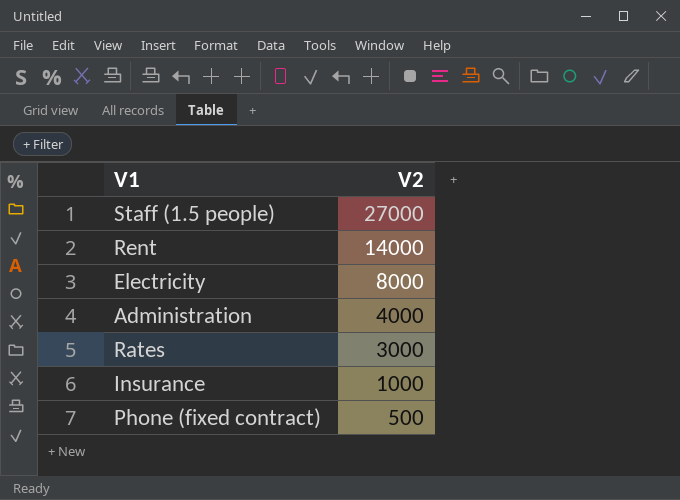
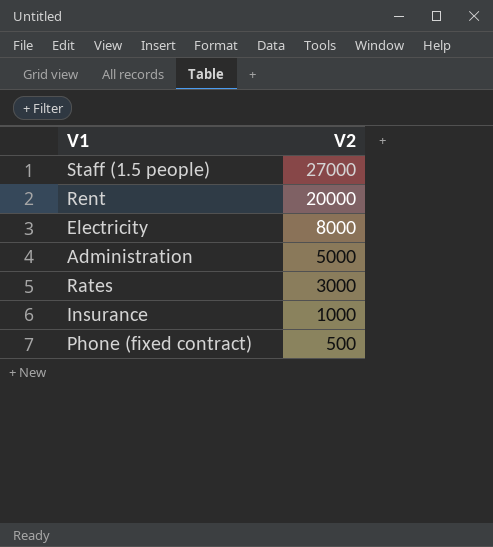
Rent | V2: 14000 -> 20000
Administration | V2: 4000 -> 5000

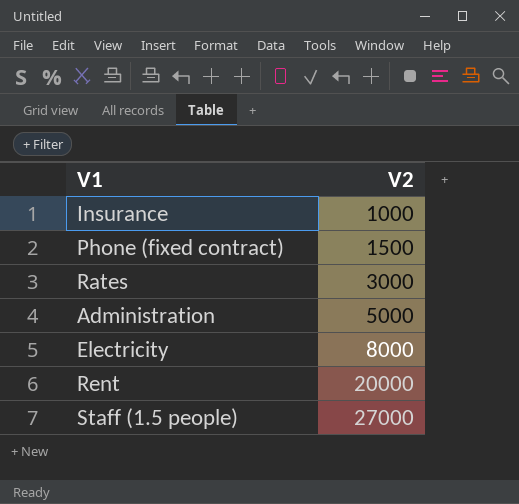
row order: V2 descending -> V2 ascending
Phone (fixed contract) | V2: 500 -> 1500

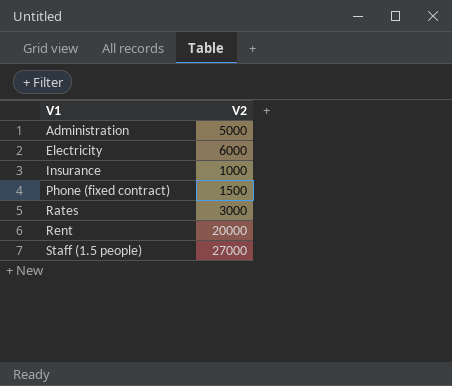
row order: V2 ascending -> V1 ascending
Electricity | V2: 8000 -> 6000

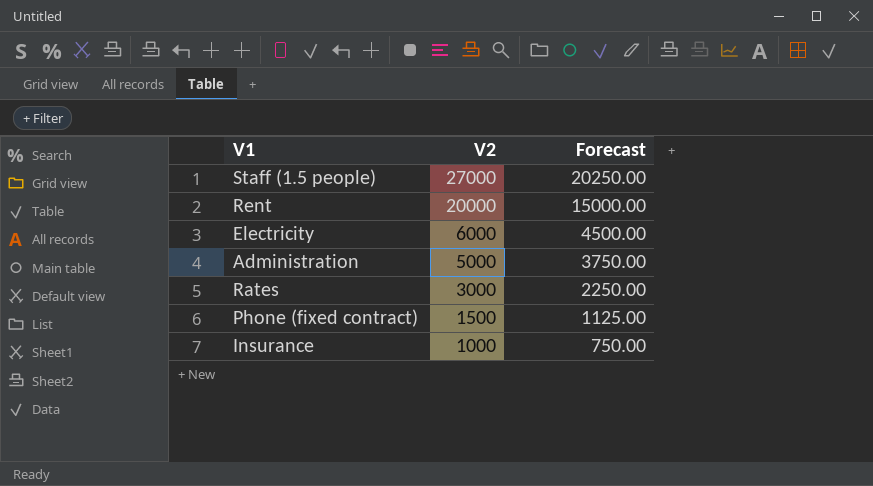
row order: V1 ascending -> V2 descending
column Forecast | formula: none -> [V2] * 0.75

